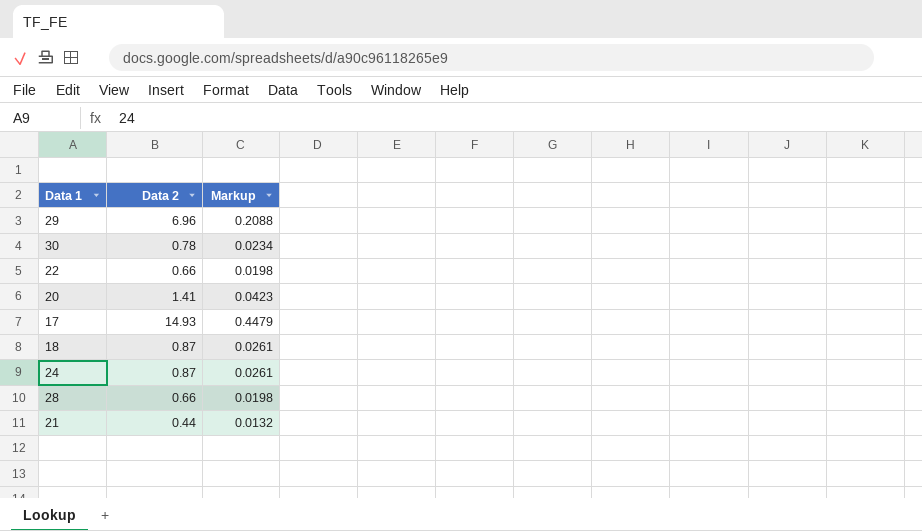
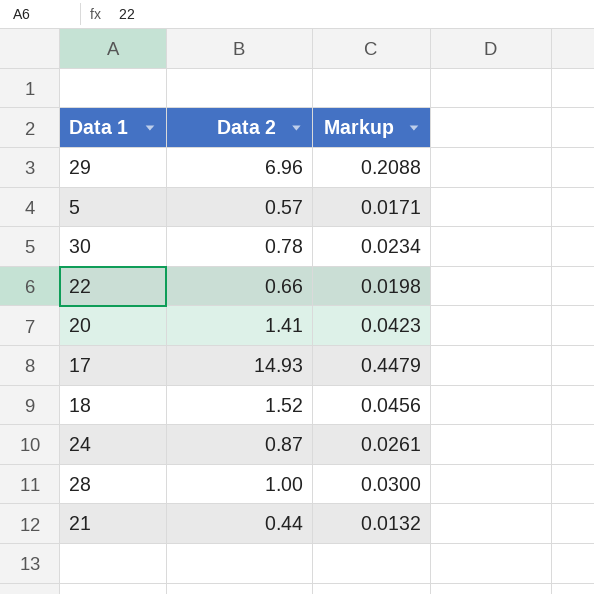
row 5: none -> 0.57 | 0.0171
18 | Data 2: 0.87 -> 1.52
18 | Markup: 0.0261 -> 0.0456
28 | Data 2: 0.66 -> 1.00
28 | Markup: 0.0198 -> 0.0300

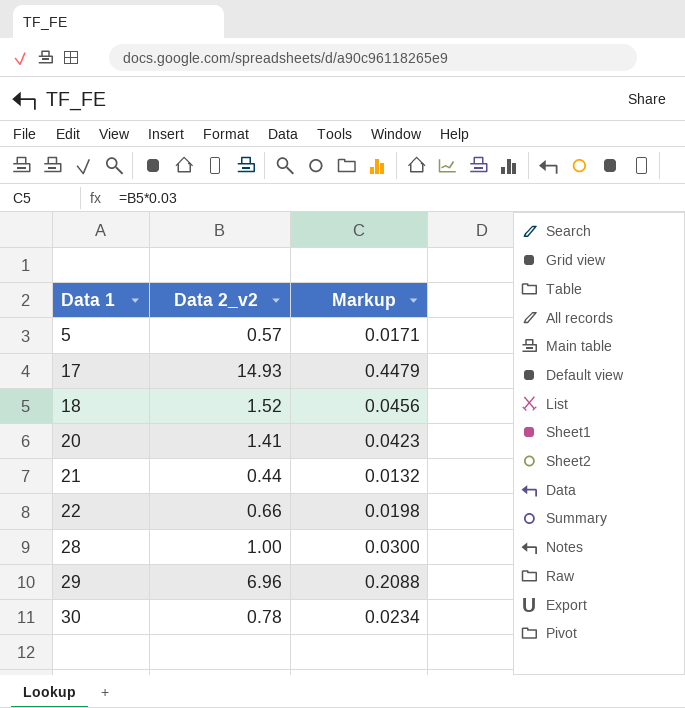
row order: none -> Data 1 ascending
column name: Data 2 -> Data 2_v2
row 24: 0.87 | 0.0261 -> none

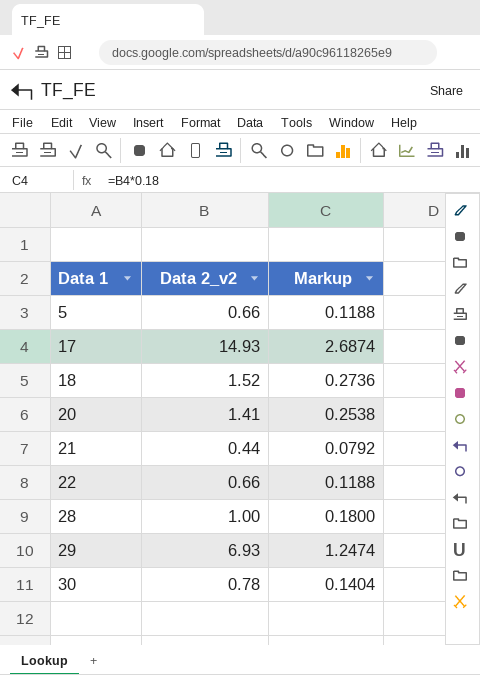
column Markup | formula: [Data 2_v2] * 0.03 -> [Data 2_v2] * 0.18
5 | Data 2_v2: 0.57 -> 0.66
29 | Data 2_v2: 6.96 -> 6.93

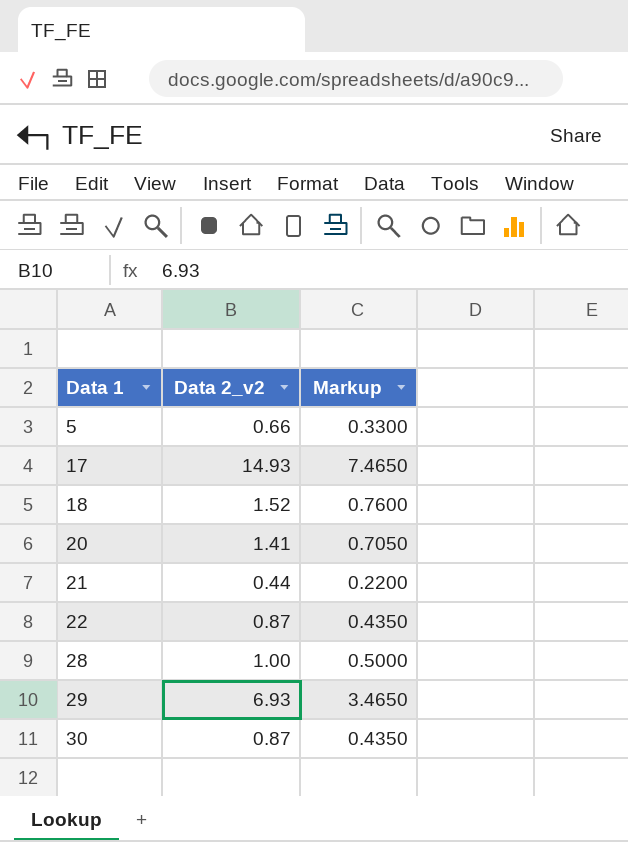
column Markup | formula: [Data 2_v2] * 0.18 -> [Data 2_v2] * 0.5
22 | Data 2_v2: 0.66 -> 0.87
30 | Data 2_v2: 0.78 -> 0.87

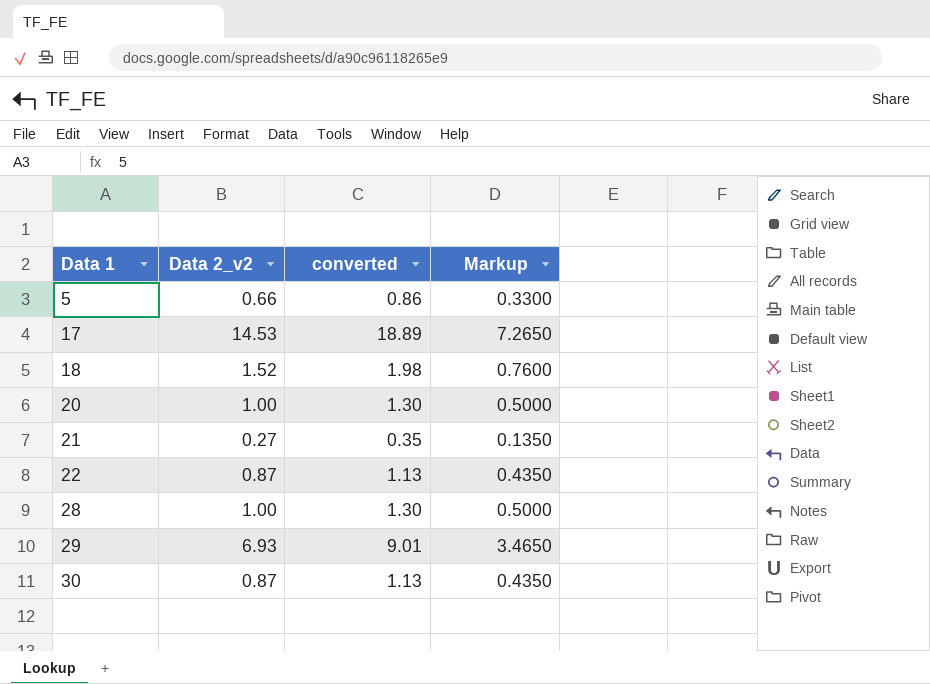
column converted | formula: none -> [Data 2_v2] * 1.3
17 | Data 2_v2: 14.93 -> 14.53
17 | Markup: 7.4650 -> 7.2650
20 | Data 2_v2: 1.41 -> 1.00
20 | Markup: 0.7050 -> 0.5000
21 | Data 2_v2: 0.44 -> 0.27
21 | Markup: 0.2200 -> 0.1350

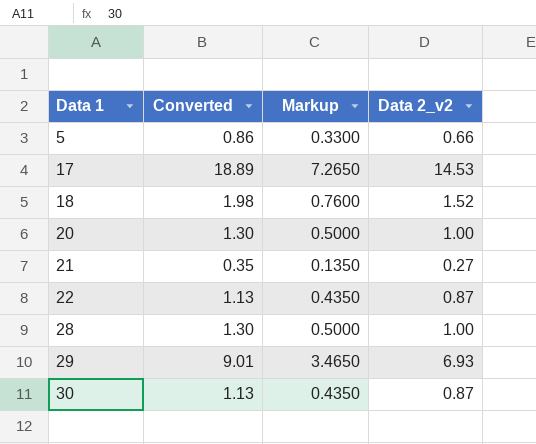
column name: converted -> Converted
column Data 2_v2 | position: 2 -> 4

